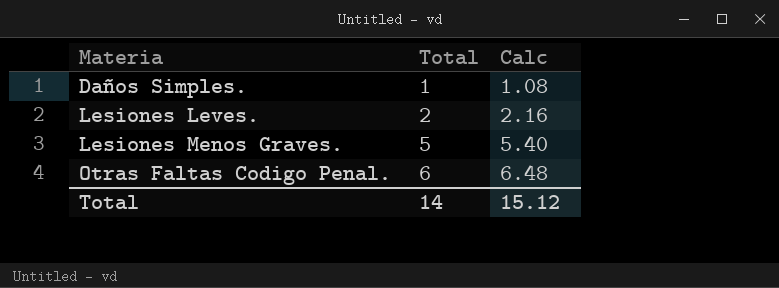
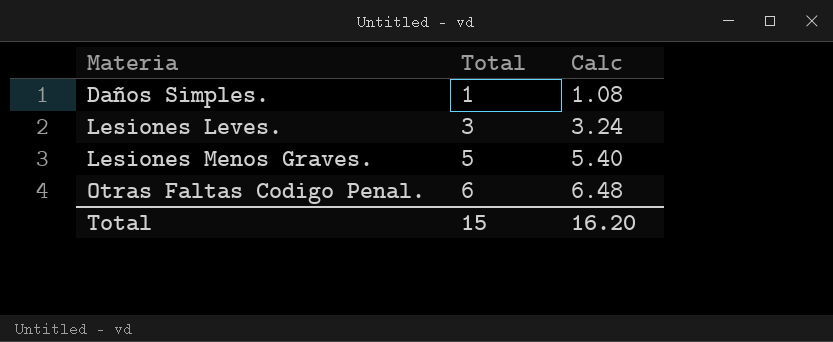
Lesiones Leves. | Total: 2 -> 3
Lesiones Leves. | Calc: 2.16 -> 3.24
Total | Total: 14 -> 15
Total | Calc: 15.12 -> 16.20

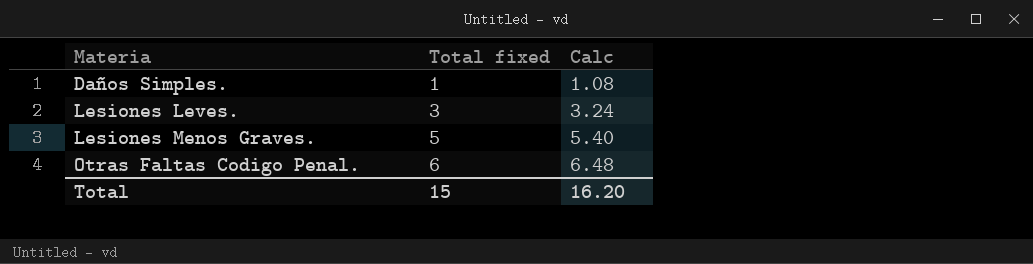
column name: Total -> Total fixed

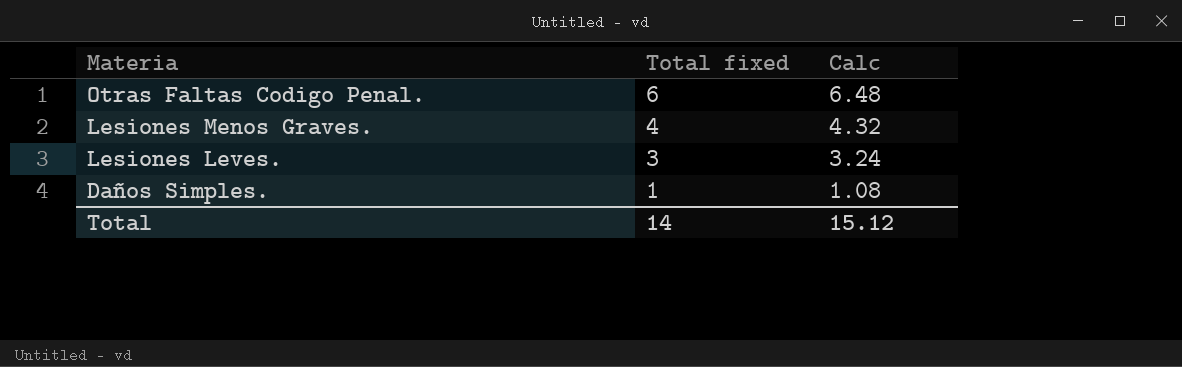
row order: Materia ascending -> Materia descending
Lesiones Menos Graves. | Total fixed: 5 -> 4
Lesiones Menos Graves. | Calc: 5.40 -> 4.32
Total | Total fixed: 15 -> 14
Total | Calc: 16.20 -> 15.12

